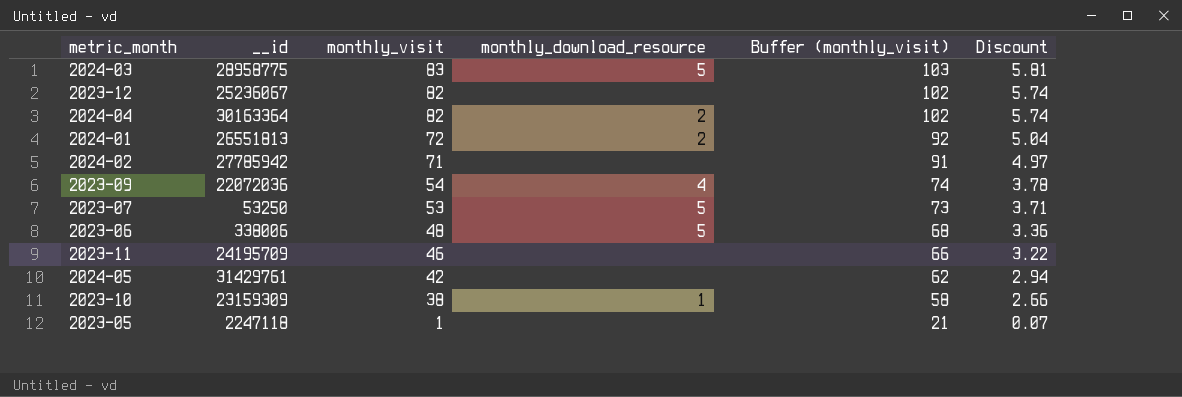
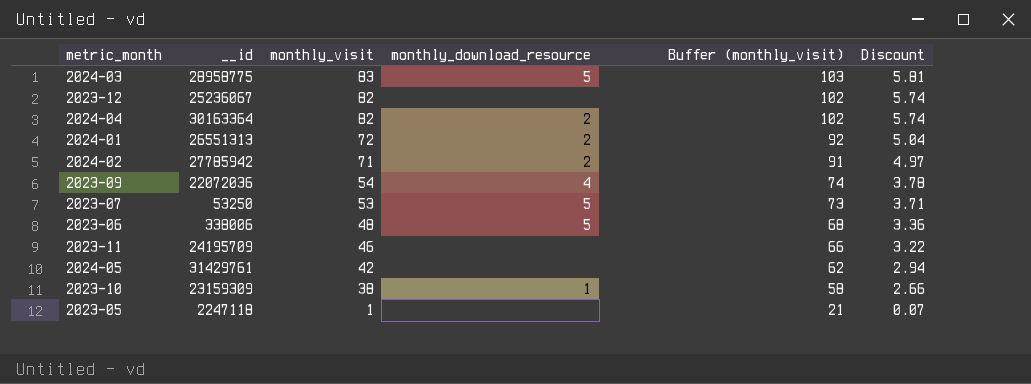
2024-01 | __id: 26551813 -> 26551313
2024-02 | monthly_download_resource: none -> 2

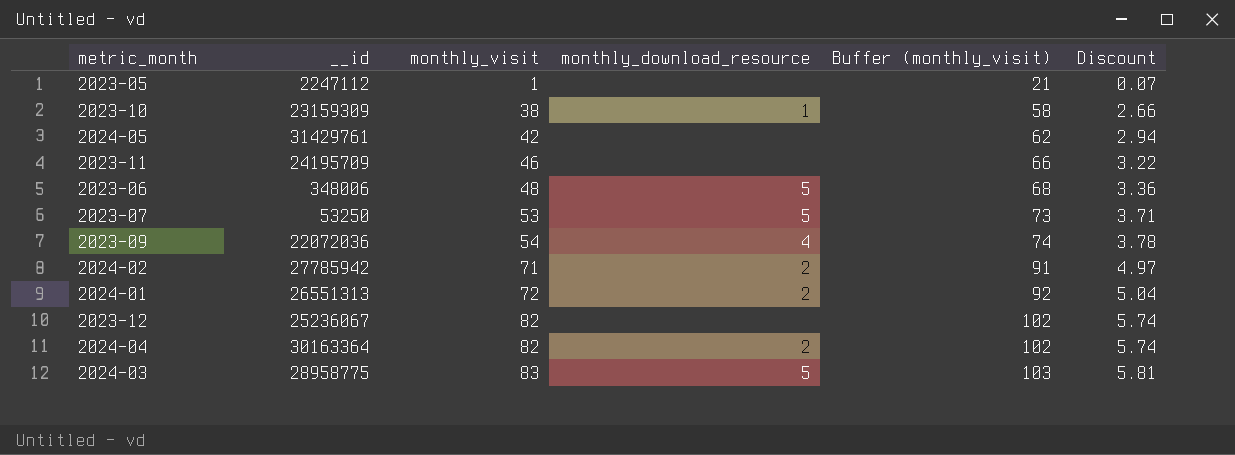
row order: monthly_visit descending -> monthly_visit ascending
2023-05 | __id: 2247118 -> 2247112
2023-06 | __id: 338006 -> 348006

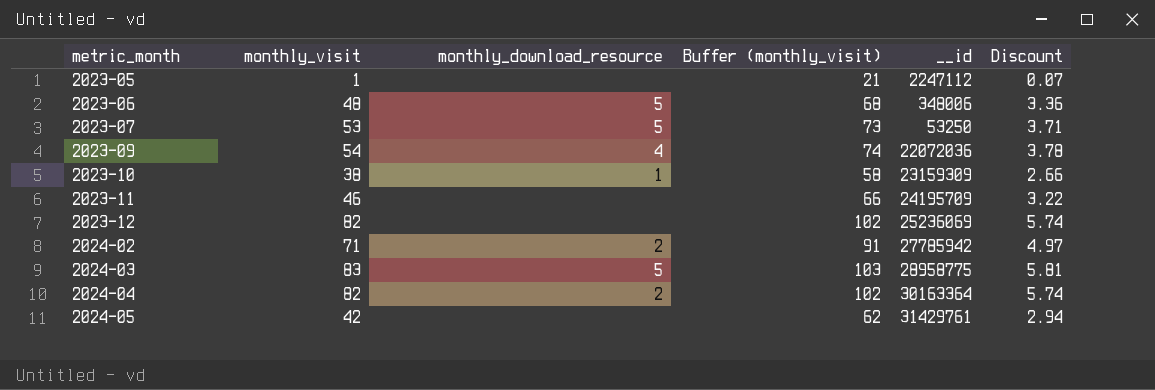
row order: monthly_visit ascending -> metric_month ascending
column __id | position: 2 -> 5
row 2024-01: 26551313 | 72 | 2 | 92 | 5.04 -> none
2023-12 | __id: 25236067 -> 25236069

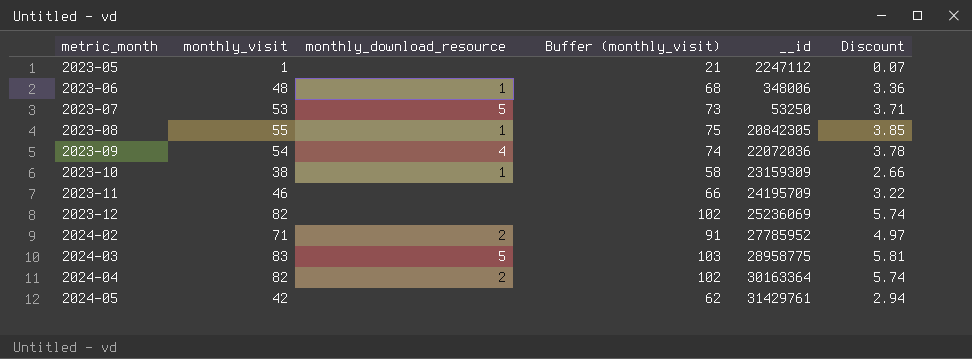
2023-06 | monthly_download_resource: 5 -> 1
row 2023-08: none -> 55 | 1 | 75 | 20842305 | 3.85
2024-02 | __id: 27785942 -> 27785952

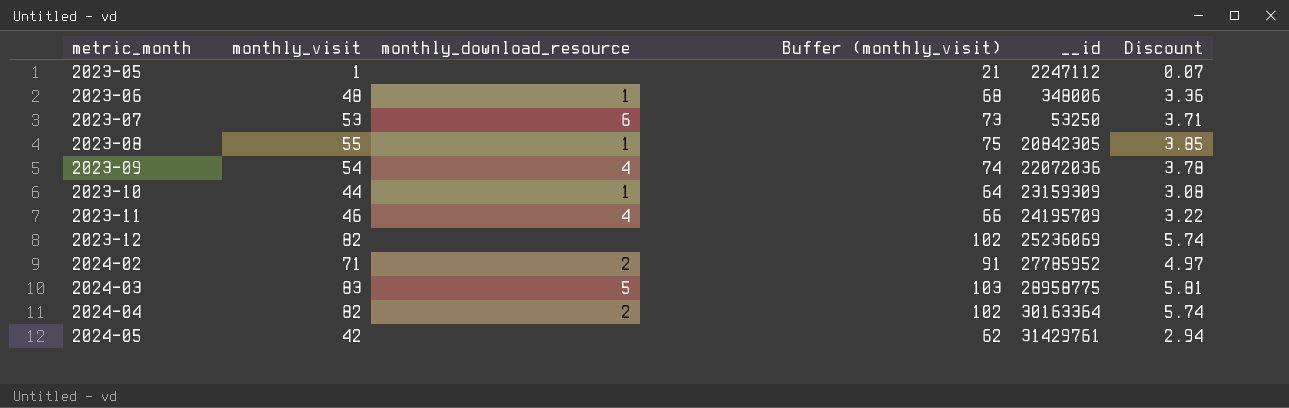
2023-07 | monthly_download_resource: 5 -> 6
2023-10 | monthly_visit: 38 -> 44
2023-10 | Buffer (monthly_visit): 58 -> 64
2023-10 | Discount: 2.66 -> 3.08
2023-11 | monthly_download_resource: none -> 4

